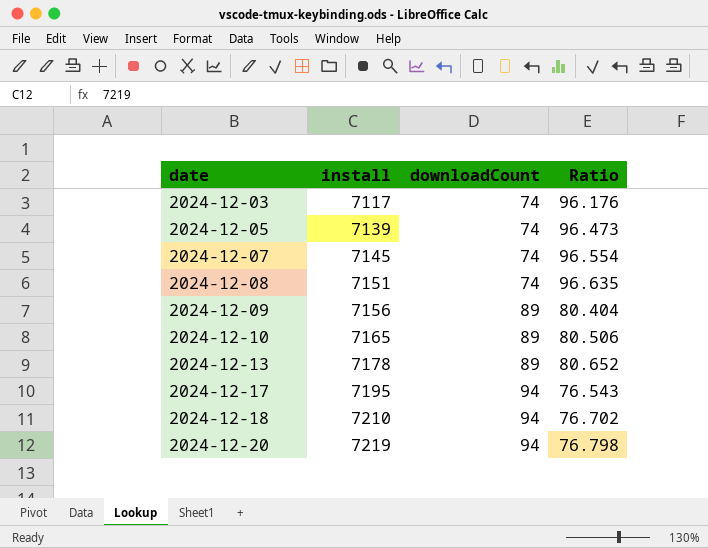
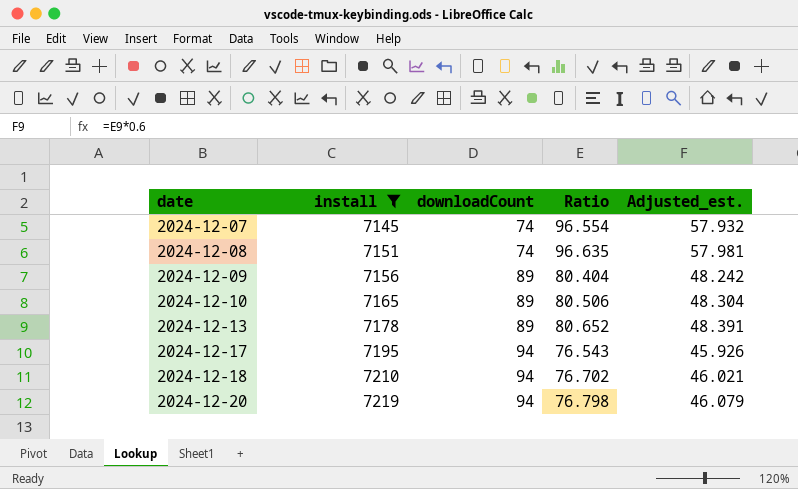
filter: none -> install >= 7145
column Adjusted_est. | formula: none -> [Ratio] * 0.6

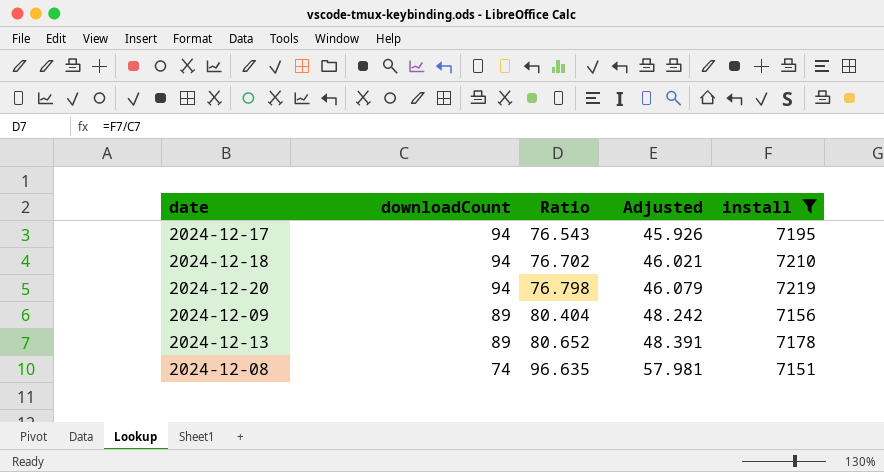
row order: date ascending -> downloadCount descending
column name: Adjusted_est. -> Adjusted
column install | position: 2 -> 5
row 2024-12-07: 7145 | 74 | 96.554 | 57.932 -> none
row 2024-12-10: 7165 | 89 | 80.506 | 48.304 -> none

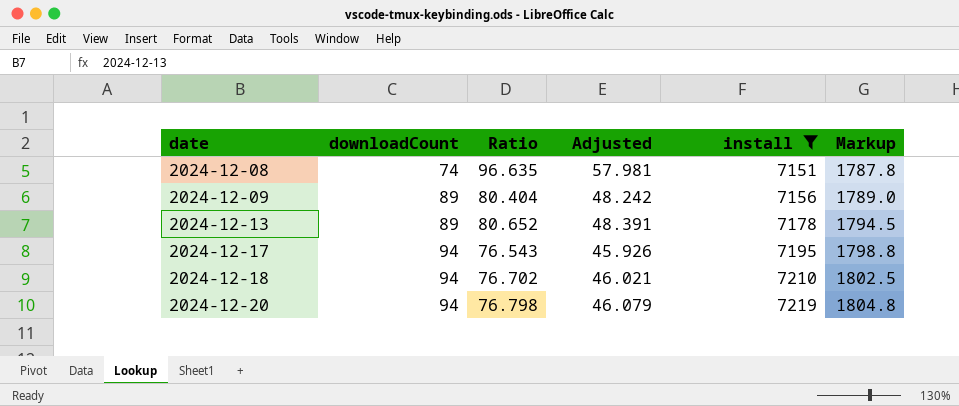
row order: downloadCount descending -> date ascending
column Markup | formula: none -> [install] * 0.25

